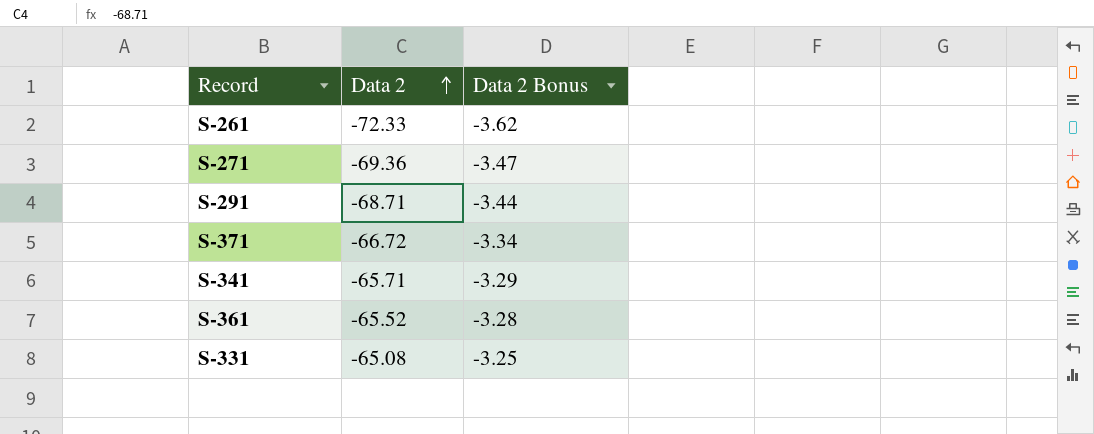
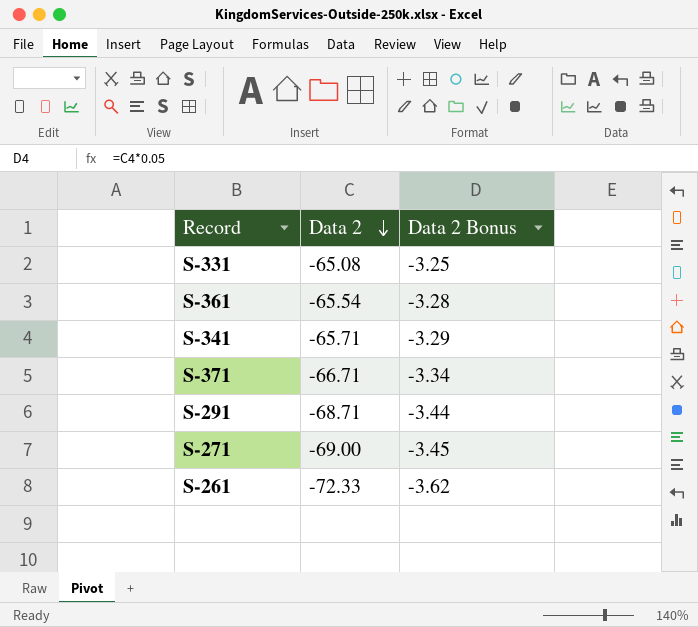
row order: Data 2 ascending -> Data 2 descending
S-361 | Data 2: -65.52 -> -65.54
S-371 | Data 2: -66.72 -> -66.71
S-271 | Data 2: -69.36 -> -69.00
S-271 | Data 2 Bonus: -3.47 -> -3.45

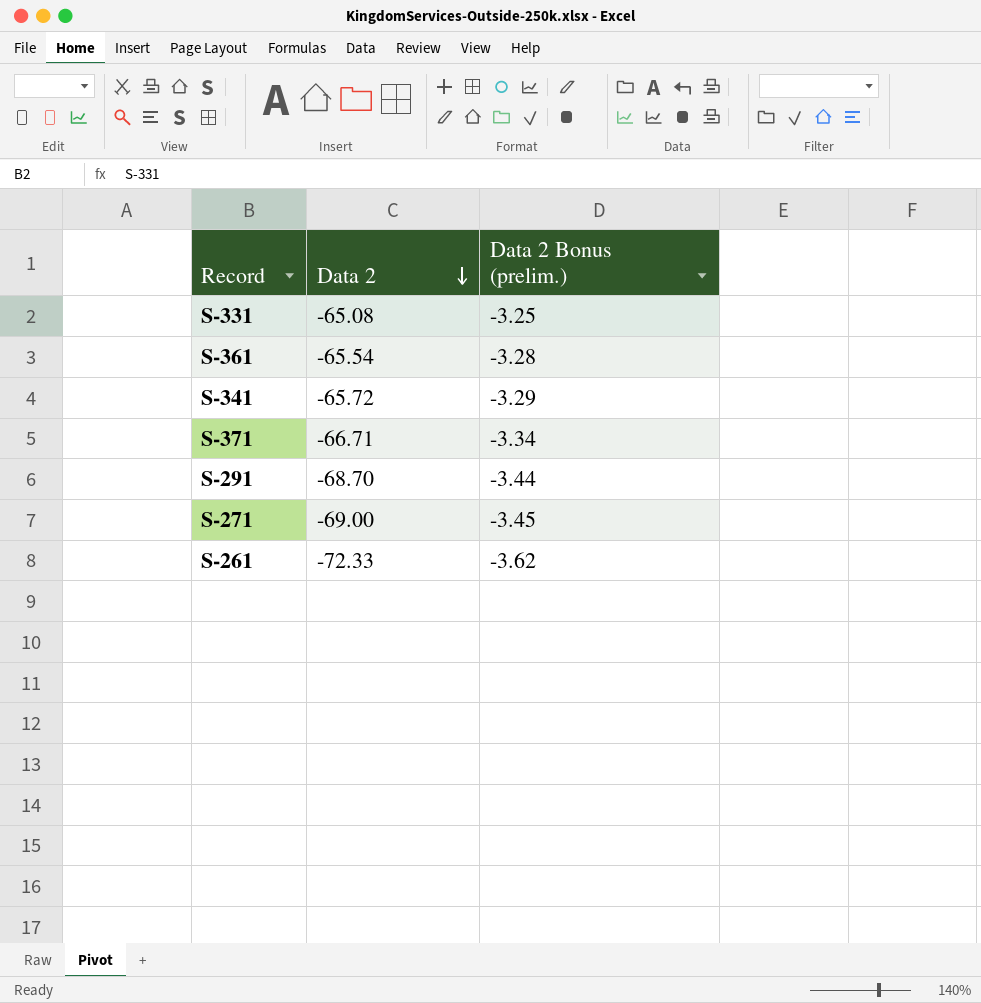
column name: Data 2 Bonus -> Data 2 Bonus (prelim.)
S-341 | Data 2: -65.71 -> -65.72
S-291 | Data 2: -68.71 -> -68.70

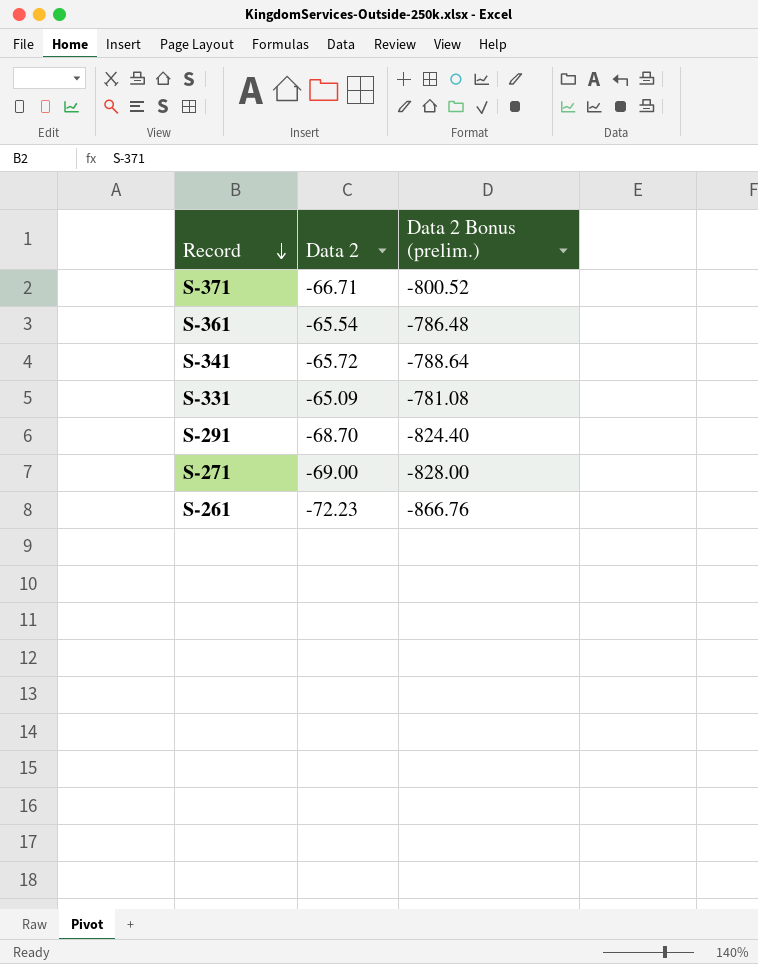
row order: Data 2 descending -> Record descending
column Data 2 Bonus (prelim.) | formula: [Data 2] * 0.05 -> [Data 2] * 12
S-331 | Data 2: -65.08 -> -65.09
S-261 | Data 2: -72.33 -> -72.23

